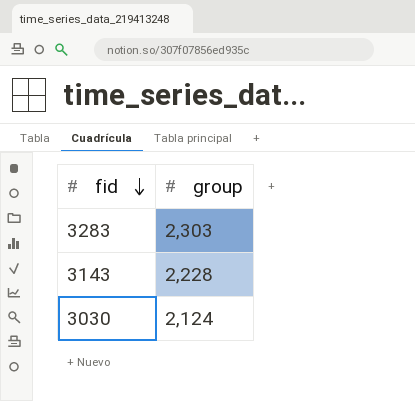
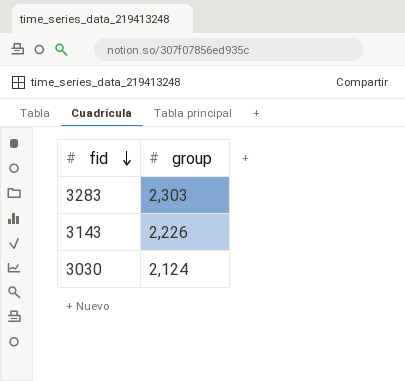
3143 | group: 2,228 -> 2,226

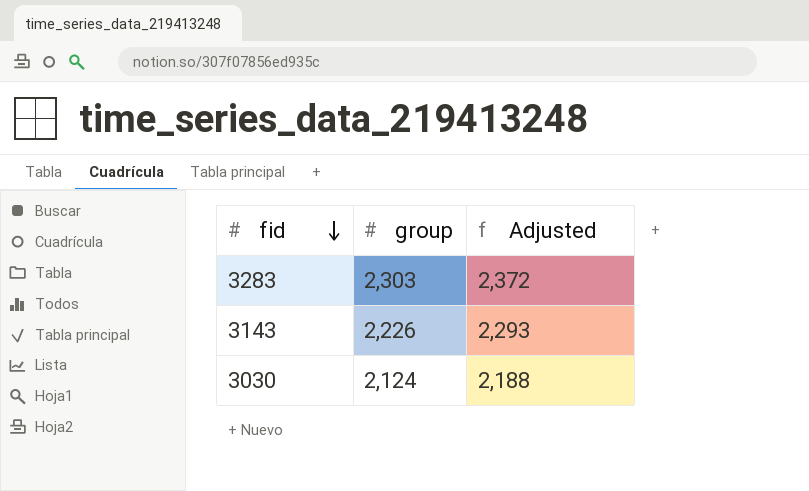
column Adjusted | formula: none -> [group] * 1.03

